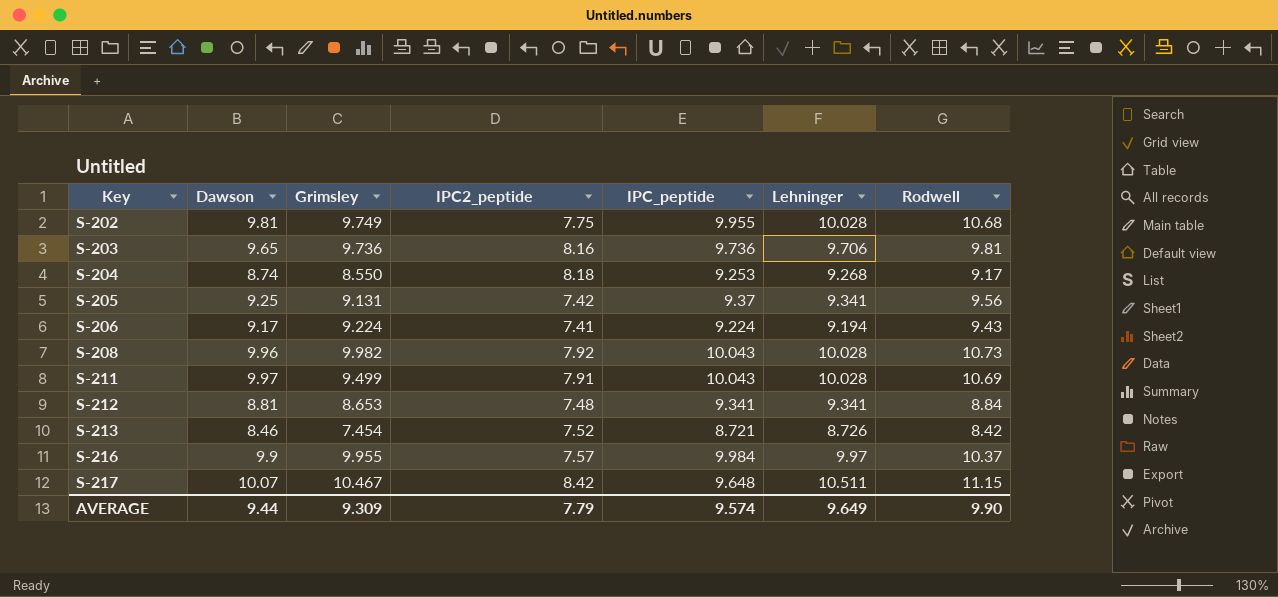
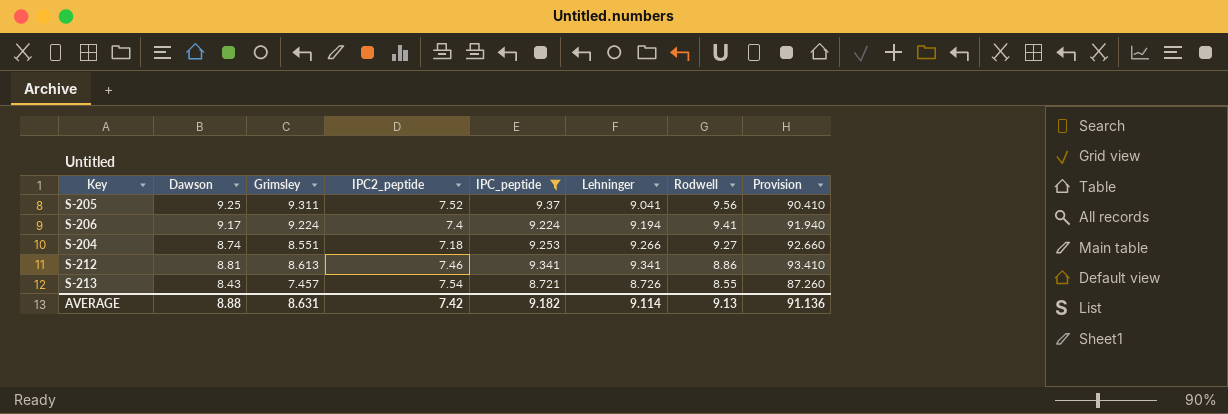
filter: none -> IPC_peptide <= 9.37
row order: Key ascending -> Rodwell descending
column Provision | formula: none -> [Lehninger] * 10
S-205 | Grimsley: 9.131 -> 9.311
S-205 | IPC2_peptide: 7.42 -> 7.52
S-205 | Lehninger: 9.341 -> 9.041
S-206 | IPC2_peptide: 7.41 -> 7.4
S-206 | Rodwell: 9.43 -> 9.41
S-204 | Grimsley: 8.550 -> 8.551
S-204 | IPC2_peptide: 8.18 -> 7.18
S-204 | Lehninger: 9.268 -> 9.266
S-204 | Rodwell: 9.17 -> 9.27
S-212 | Grimsley: 8.653 -> 8.613
S-212 | IPC2_peptide: 7.48 -> 7.46
S-212 | Rodwell: 8.84 -> 8.86
S-213 | Dawson: 8.46 -> 8.43
S-213 | Grimsley: 7.454 -> 7.457
S-213 | IPC2_peptide: 7.52 -> 7.54
S-213 | Rodwell: 8.42 -> 8.55
AVERAGE | Dawson: 9.44 -> 8.88
AVERAGE | Grimsley: 9.309 -> 8.631
AVERAGE | IPC2_peptide: 7.79 -> 7.42
AVERAGE | IPC_peptide: 9.574 -> 9.182
AVERAGE | Lehninger: 9.649 -> 9.114
AVERAGE | Rodwell: 9.90 -> 9.13

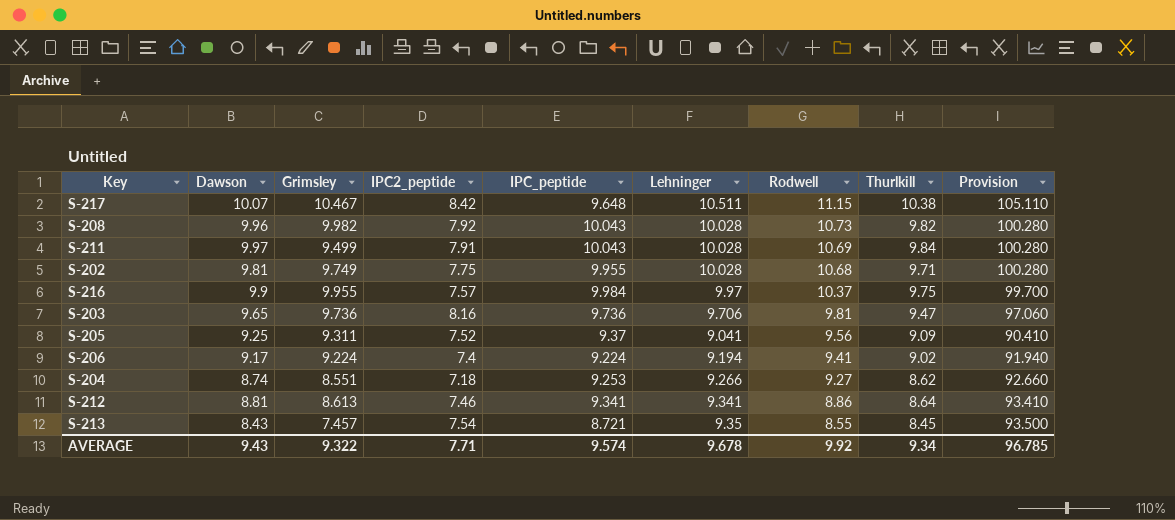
filter: IPC_peptide <= 9.37 -> none
column Thurlkill | position: none -> 8
S-213 | Lehninger: 8.726 -> 9.35
S-213 | Provision: 87.260 -> 93.500
AVERAGE | Dawson: 8.88 -> 9.43
AVERAGE | Grimsley: 8.631 -> 9.322
AVERAGE | IPC2_peptide: 7.42 -> 7.71
AVERAGE | IPC_peptide: 9.182 -> 9.574
AVERAGE | Lehninger: 9.114 -> 9.678
AVERAGE | Rodwell: 9.13 -> 9.92
AVERAGE | Provision: 91.136 -> 96.785

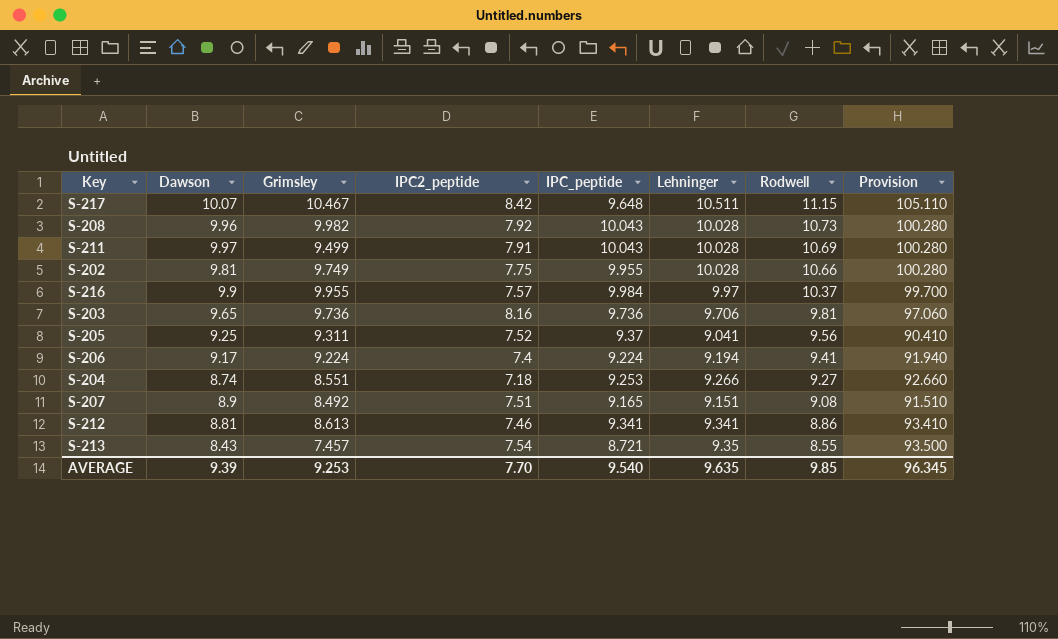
column Thurlkill | position: 8 -> none
S-202 | Rodwell: 10.68 -> 10.66
row S-207: none -> 8.9 | 8.492 | 7.51 | 9.165 | 9.151 | 9.08 | 91.510
AVERAGE | Dawson: 9.43 -> 9.39
AVERAGE | Grimsley: 9.322 -> 9.253
AVERAGE | IPC2_peptide: 7.71 -> 7.70
AVERAGE | IPC_peptide: 9.574 -> 9.540
AVERAGE | Lehninger: 9.678 -> 9.635
AVERAGE | Rodwell: 9.92 -> 9.85
AVERAGE | Provision: 96.785 -> 96.345

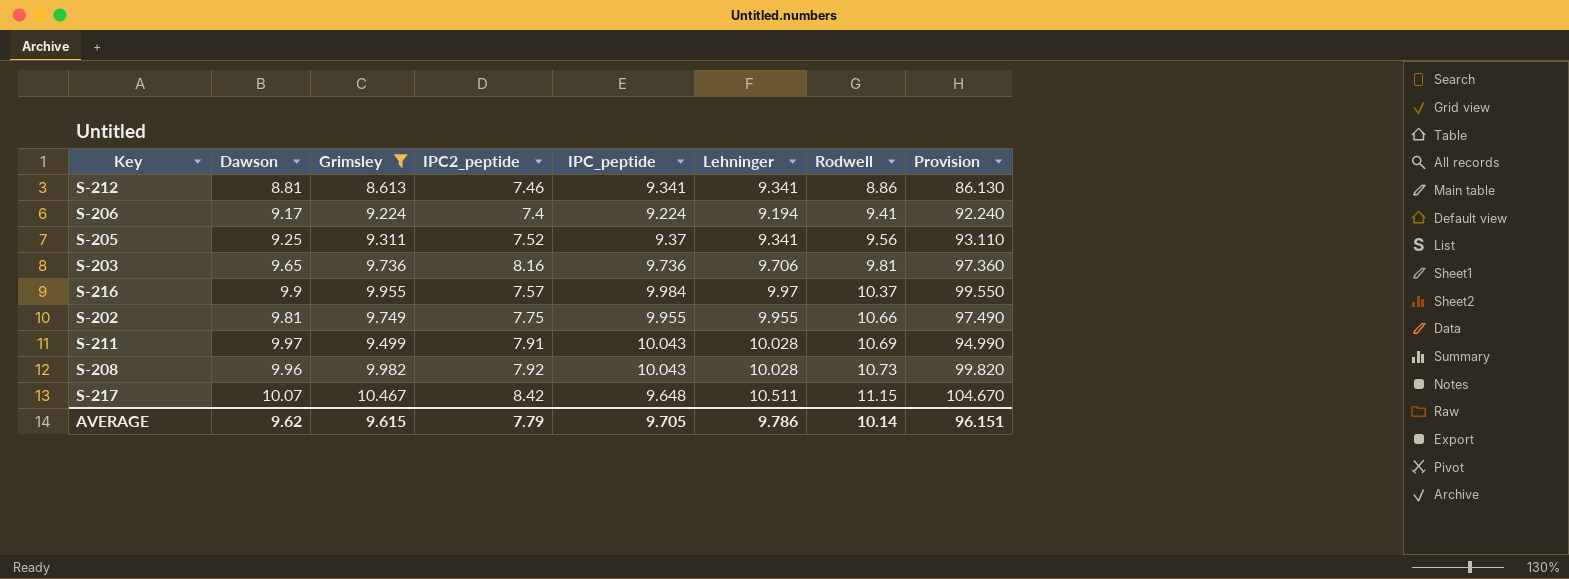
filter: none -> Grimsley >= 8.613
row order: Rodwell descending -> Rodwell ascending
column Provision | formula: [Lehninger] * 10 -> [Grimsley] * 10
S-205 | Lehninger: 9.041 -> 9.341
S-202 | Lehninger: 10.028 -> 9.955
AVERAGE | Dawson: 9.39 -> 9.62
AVERAGE | Grimsley: 9.253 -> 9.615
AVERAGE | IPC2_peptide: 7.70 -> 7.79
AVERAGE | IPC_peptide: 9.540 -> 9.705
AVERAGE | Lehninger: 9.635 -> 9.786
AVERAGE | Rodwell: 9.85 -> 10.14
AVERAGE | Provision: 96.345 -> 96.151

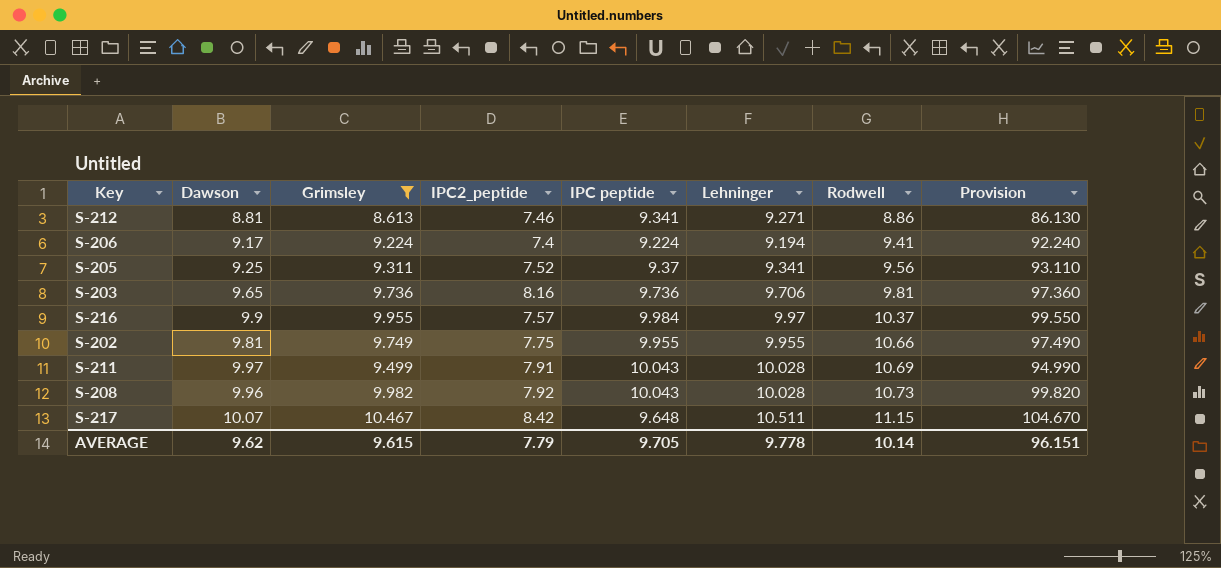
column name: IPC_peptide -> IPC peptide
S-212 | Lehninger: 9.341 -> 9.271
AVERAGE | Lehninger: 9.786 -> 9.778

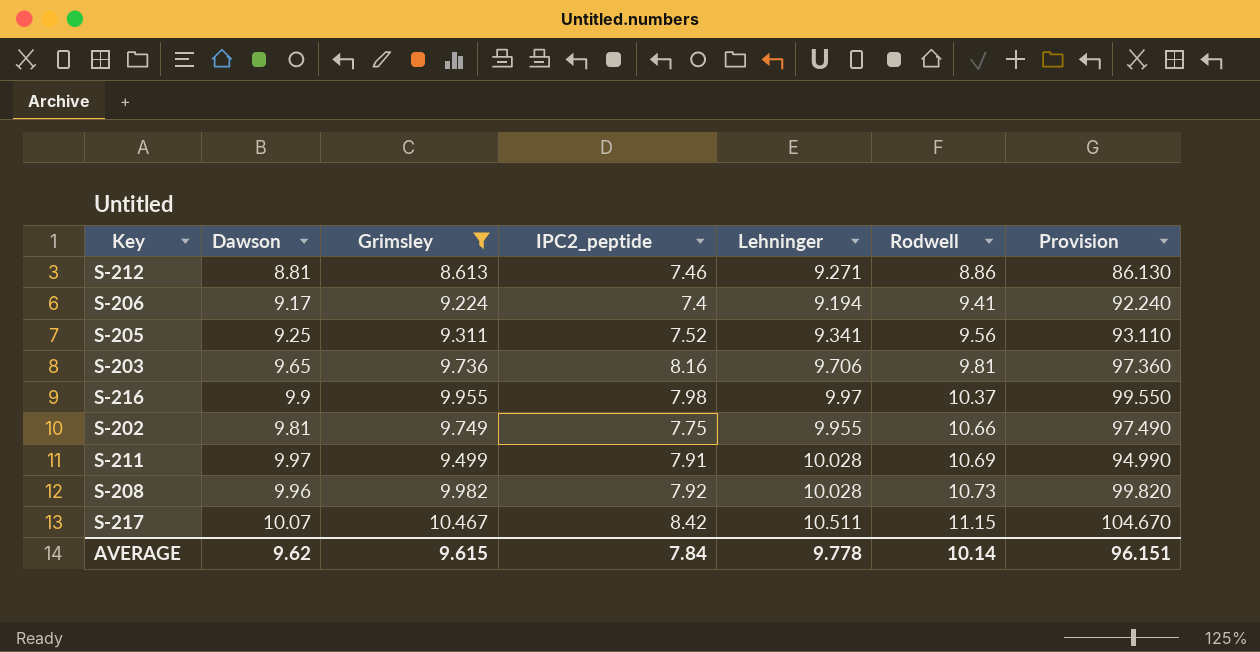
column IPC peptide | position: 5 -> none
S-216 | IPC2_peptide: 7.57 -> 7.98
AVERAGE | IPC2_peptide: 7.79 -> 7.84

